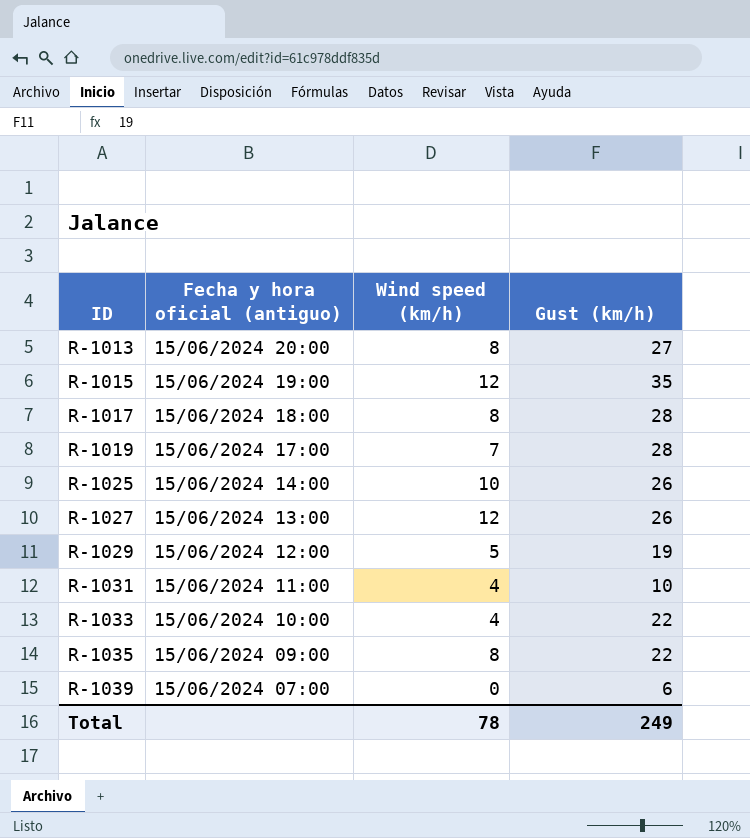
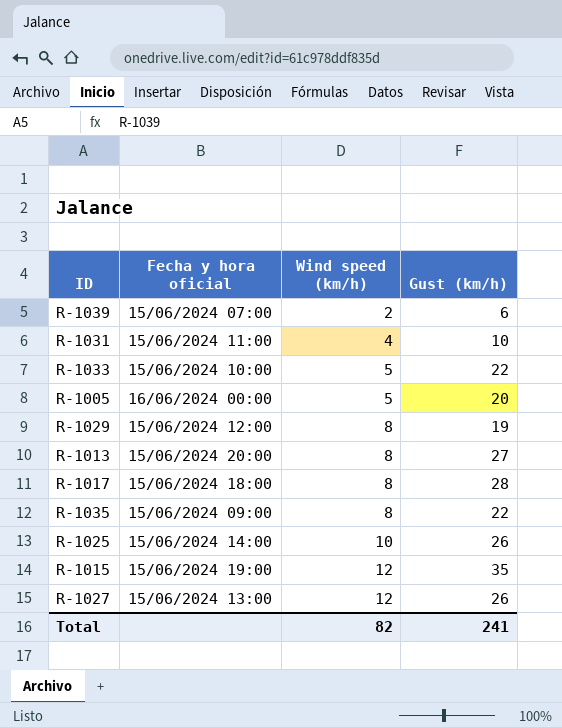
row order: ID ascending -> Wind speed (km/h) ascending
column name: Fecha y hora oficial (antiguo) -> Fecha y hora oficial
row R-1019: 15/06/2024 17:00 | 7 | 28 -> none
R-1039 | Wind speed (km/h): 0 -> 2
R-1033 | Wind speed (km/h): 4 -> 5
row R-1005: none -> 16/06/2024 00:00 | 5 | 20
R-1029 | Wind speed (km/h): 5 -> 8
Total | Wind speed (km/h): 78 -> 82
Total | Gust (km/h): 249 -> 241

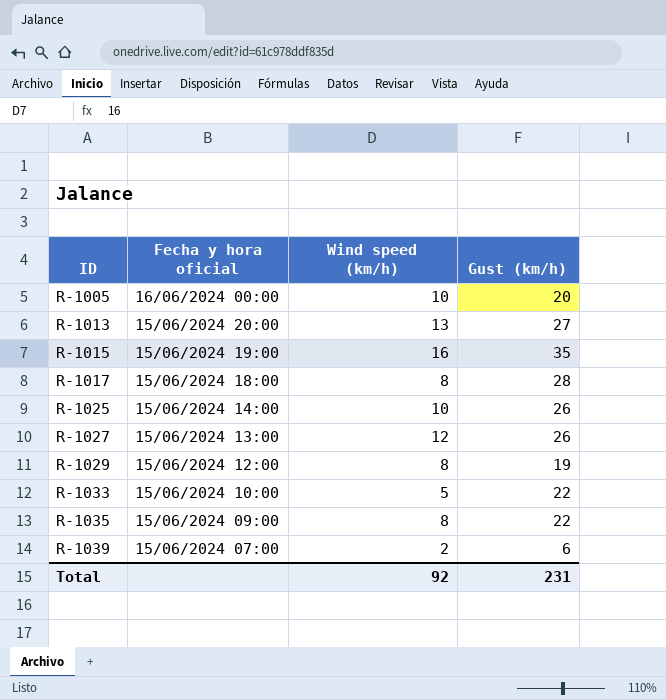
row order: Wind speed (km/h) ascending -> ID ascending
row R-1031: 15/06/2024 11:00 | 4 | 10 -> none
R-1005 | Wind speed (km/h): 5 -> 10
R-1013 | Wind speed (km/h): 8 -> 13
R-1015 | Wind speed (km/h): 12 -> 16
Total | Wind speed (km/h): 82 -> 92
Total | Gust (km/h): 241 -> 231

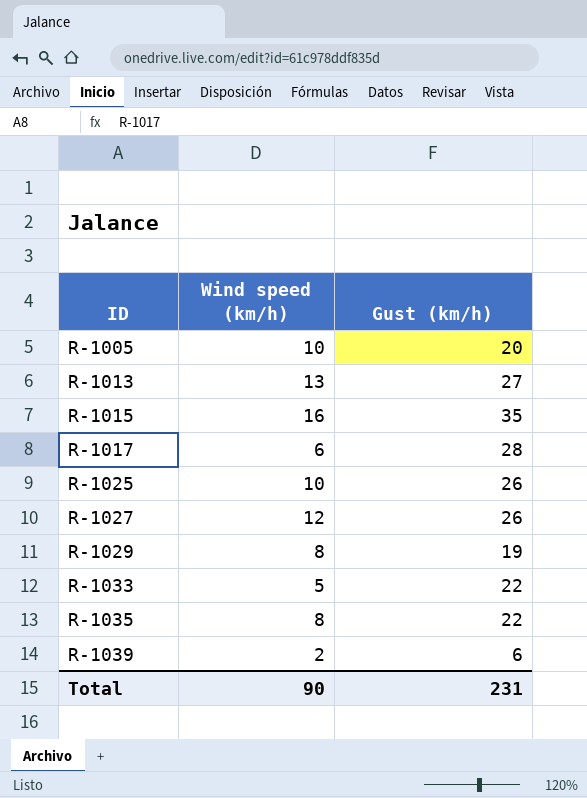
column Fecha y hora oficial | position: 2 -> none
R-1017 | Wind speed (km/h): 8 -> 6
Total | Wind speed (km/h): 92 -> 90

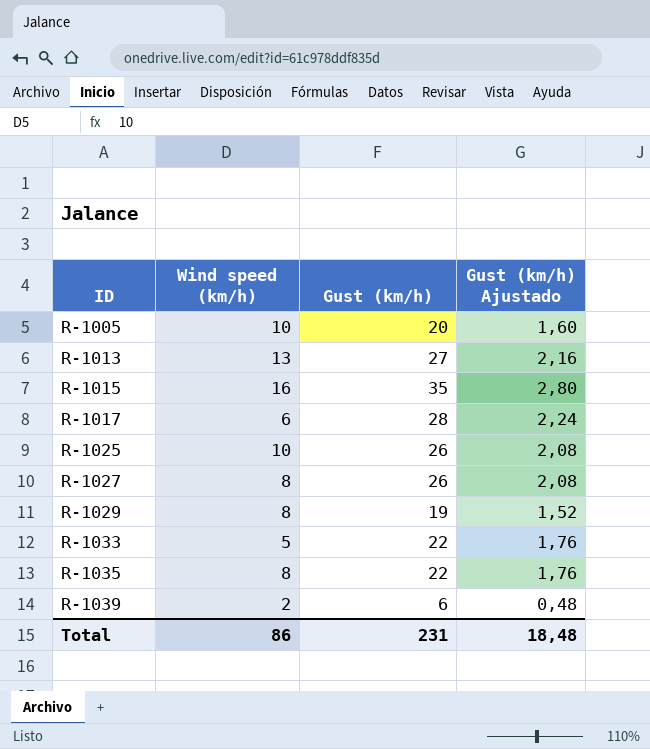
column Gust (km/h) Ajustado | formula: none -> [Gust (km/h)] * 0,08
R-1027 | Wind speed (km/h): 12 -> 8
Total | Wind speed (km/h): 90 -> 86

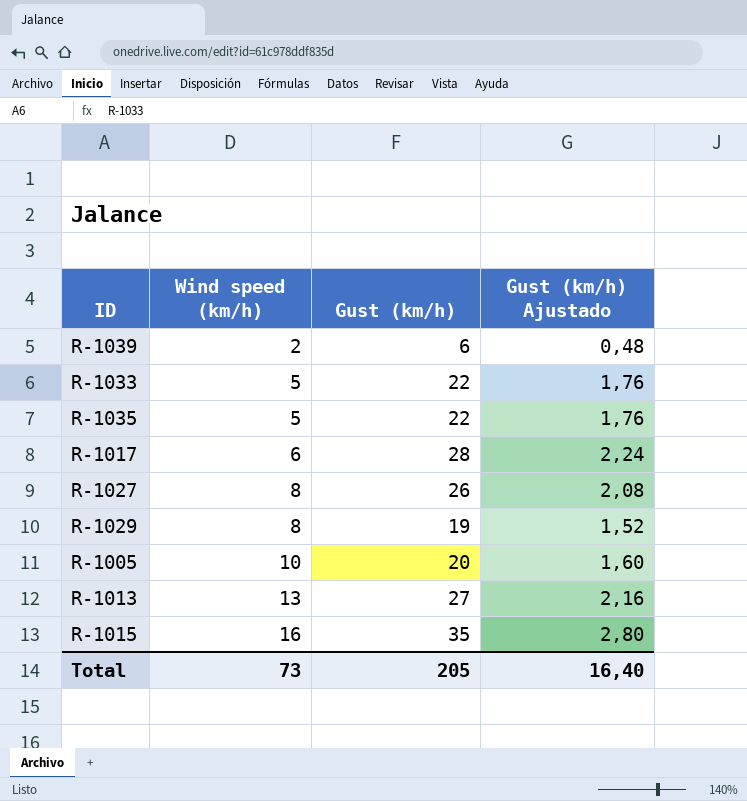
row order: ID ascending -> Wind speed (km/h) ascending
row R-1025: 10 | 26 | 2,08 -> none
R-1035 | Wind speed (km/h): 8 -> 5
Total | Wind speed (km/h): 86 -> 73
Total | Gust (km/h): 231 -> 205
Total | Gust (km/h) Ajustado: 18,48 -> 16,40

